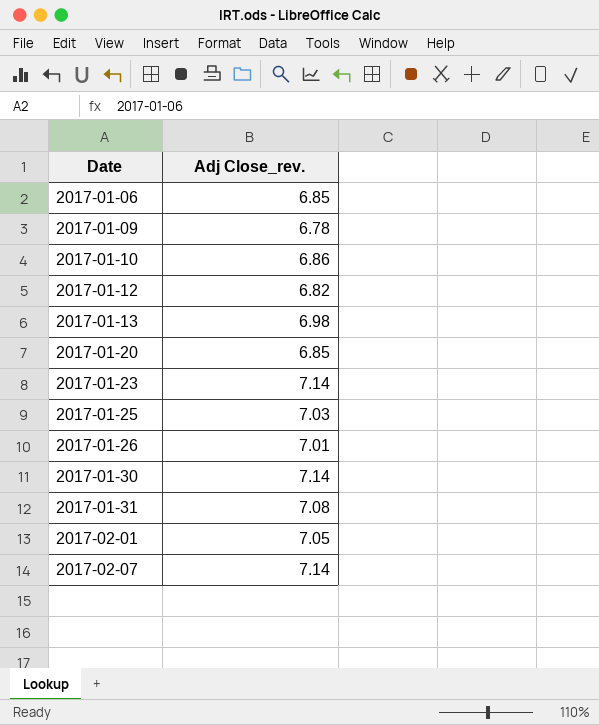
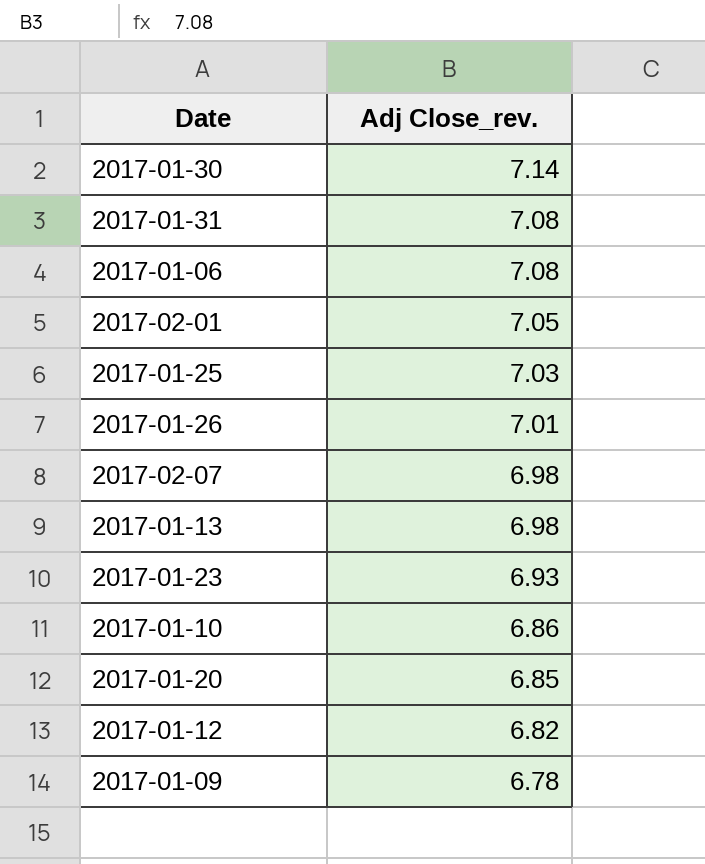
row order: Date ascending -> Adj Close_rev. descending
2017-01-06 | Adj Close_rev.: 6.85 -> 7.08
2017-02-07 | Adj Close_rev.: 7.14 -> 6.98
2017-01-23 | Adj Close_rev.: 7.14 -> 6.93

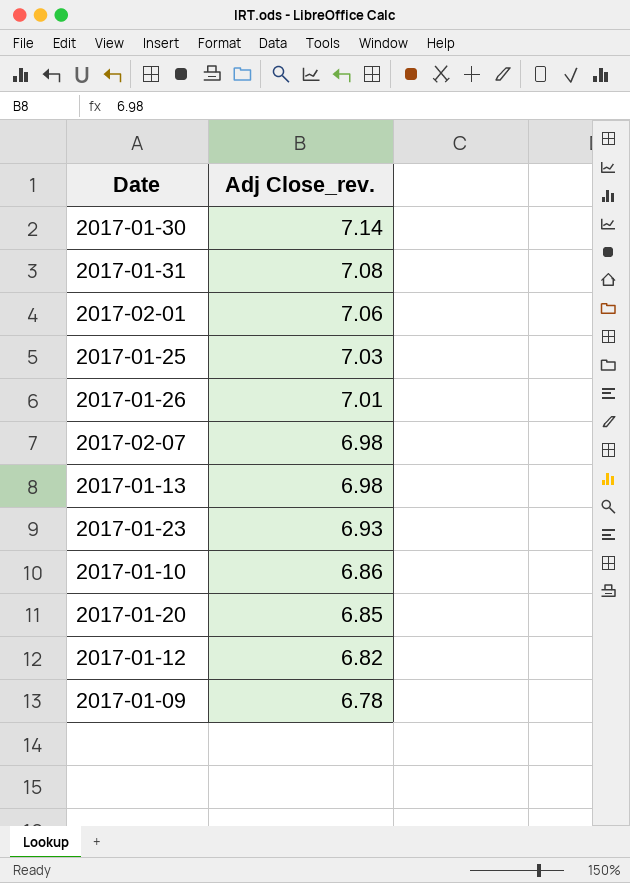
row 2017-01-06: 7.08 -> none
2017-02-01 | Adj Close_rev.: 7.05 -> 7.06

